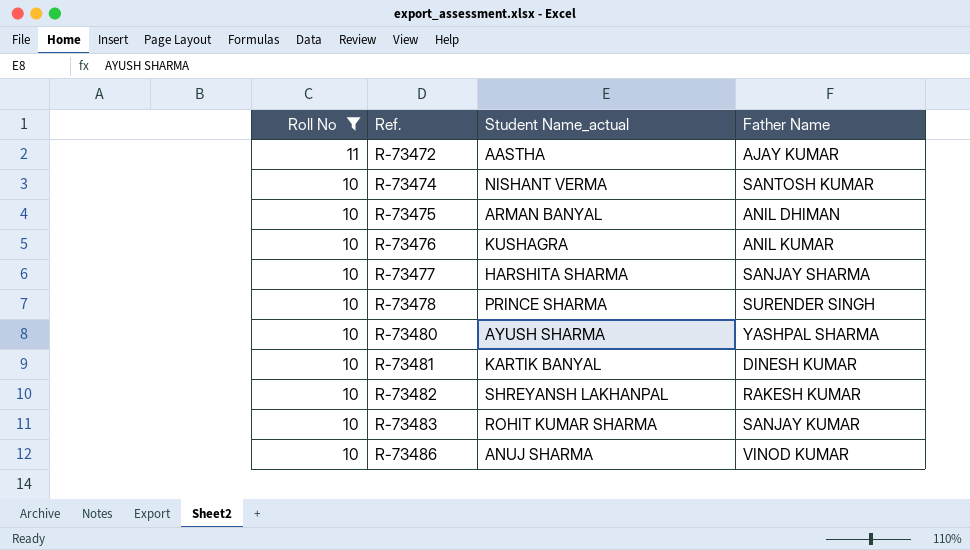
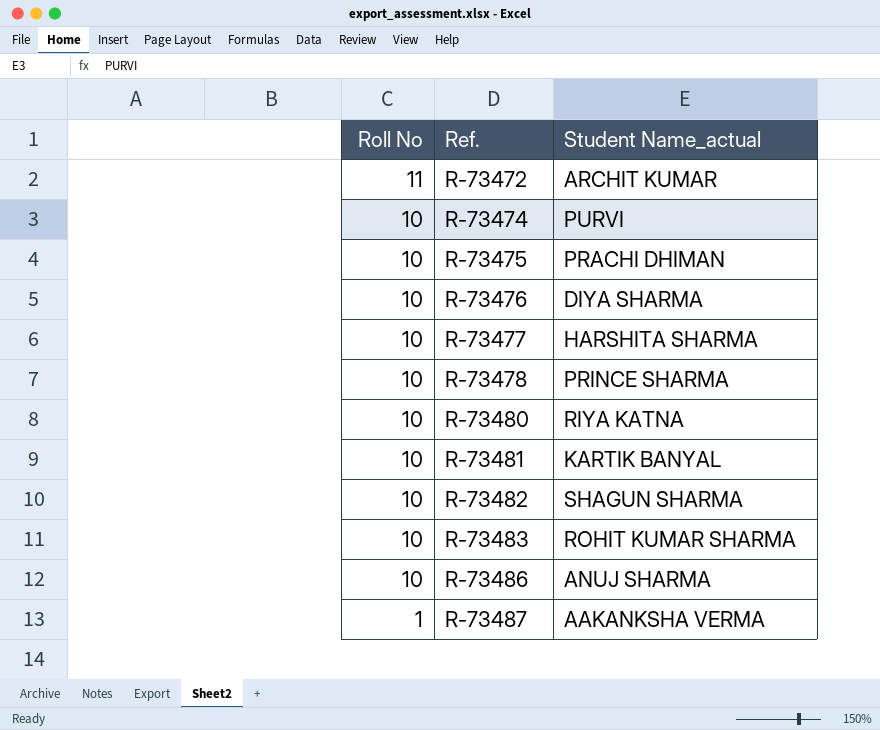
filter: Roll No != 1 -> none
column Father Name | position: 4 -> none
R-73472 | Student Name_actual: AASTHA -> ARCHIT KUMAR
R-73474 | Student Name_actual: NISHANT VERMA -> PURVI
R-73475 | Student Name_actual: ARMAN BANYAL -> PRACHI DHIMAN
R-73476 | Student Name_actual: KUSHAGRA -> DIYA SHARMA
R-73480 | Student Name_actual: AYUSH SHARMA -> RIYA KATNA
R-73482 | Student Name_actual: SHREYANSH LAKHANPAL -> SHAGUN SHARMA

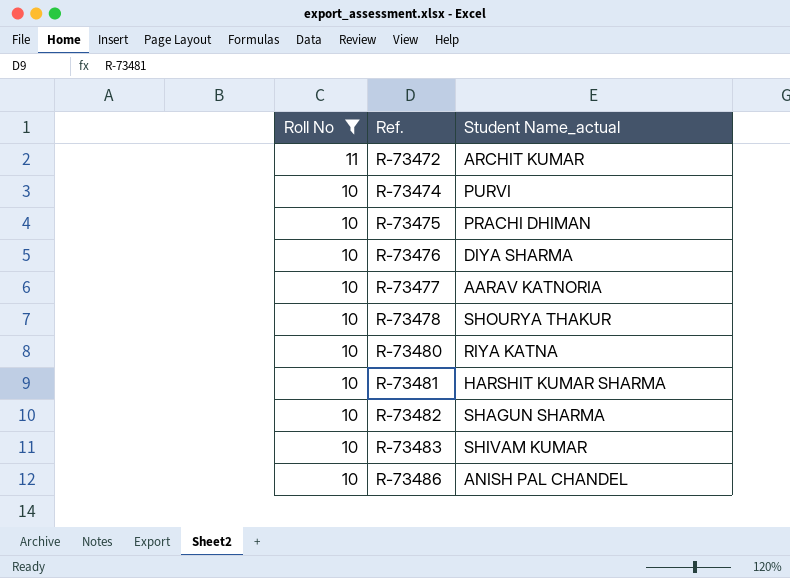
filter: none -> Roll No != 1
R-73477 | Student Name_actual: HARSHITA SHARMA -> AARAV KATNORIA
R-73478 | Student Name_actual: PRINCE SHARMA -> SHOURYA THAKUR
R-73481 | Student Name_actual: KARTIK BANYAL -> HARSHIT KUMAR SHARMA
R-73483 | Student Name_actual: ROHIT KUMAR SHARMA -> SHIVAM KUMAR
R-73486 | Student Name_actual: ANUJ SHARMA -> ANISH PAL CHANDEL

